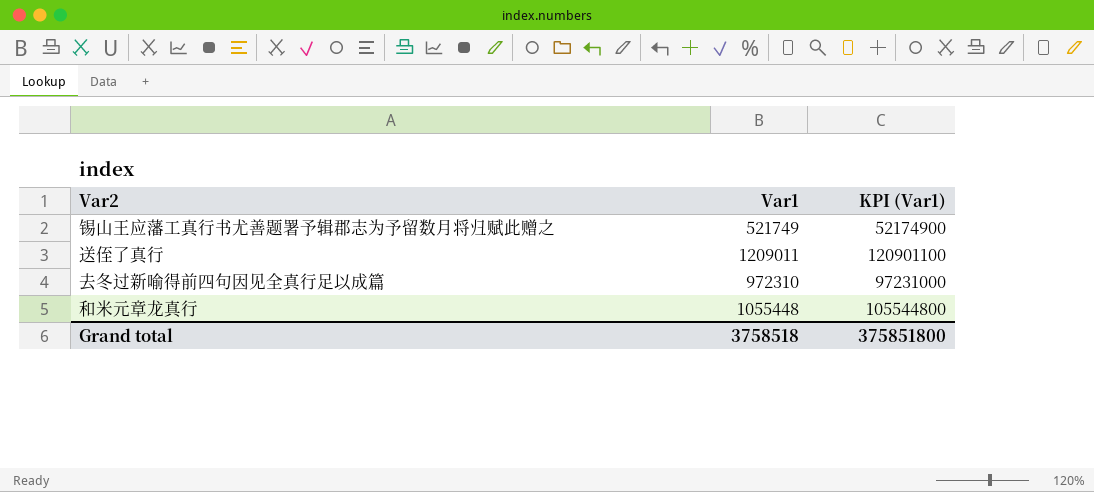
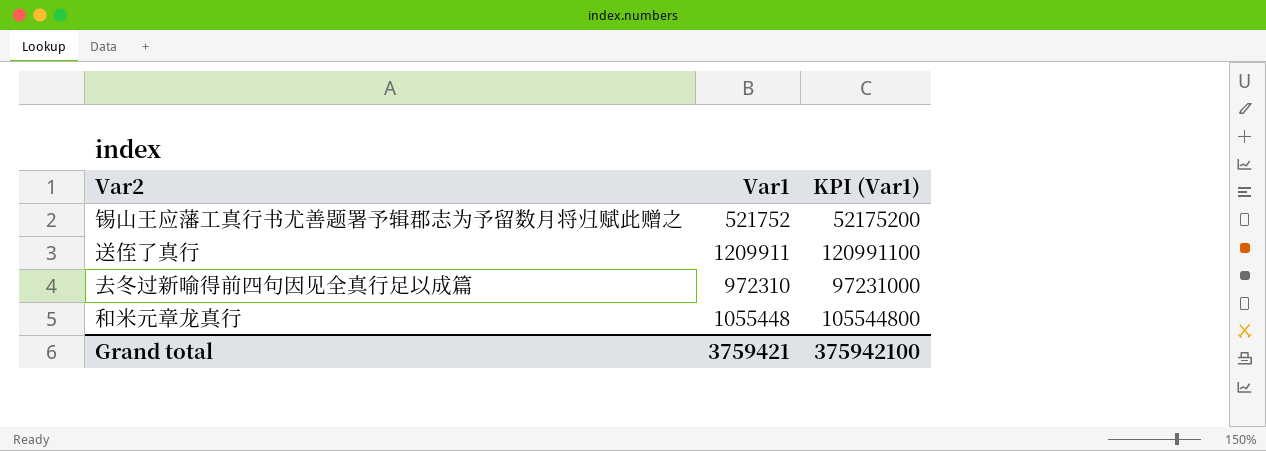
锡山王应藩工真行书尤善题署予辑郡志为予留数月将归赋此赠之 | Var1: 521749 -> 521752
锡山王应藩工真行书尤善题署予辑郡志为予留数月将归赋此赠之 | KPI (Var1): 52174900 -> 52175200
送侄了真行 | Var1: 1209011 -> 1209911
送侄了真行 | KPI (Var1): 120901100 -> 120991100
Grand total | Var1: 3758518 -> 3759421
Grand total | KPI (Var1): 375851800 -> 375942100

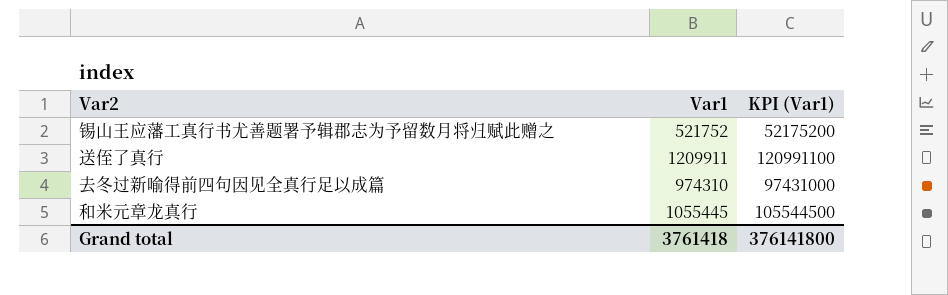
去冬过新喻得前四句因见全真行足以成篇 | Var1: 972310 -> 974310
去冬过新喻得前四句因见全真行足以成篇 | KPI (Var1): 97231000 -> 97431000
和米元章龙真行 | Var1: 1055448 -> 1055445
和米元章龙真行 | KPI (Var1): 105544800 -> 105544500
Grand total | Var1: 3759421 -> 3761418
Grand total | KPI (Var1): 375942100 -> 376141800

